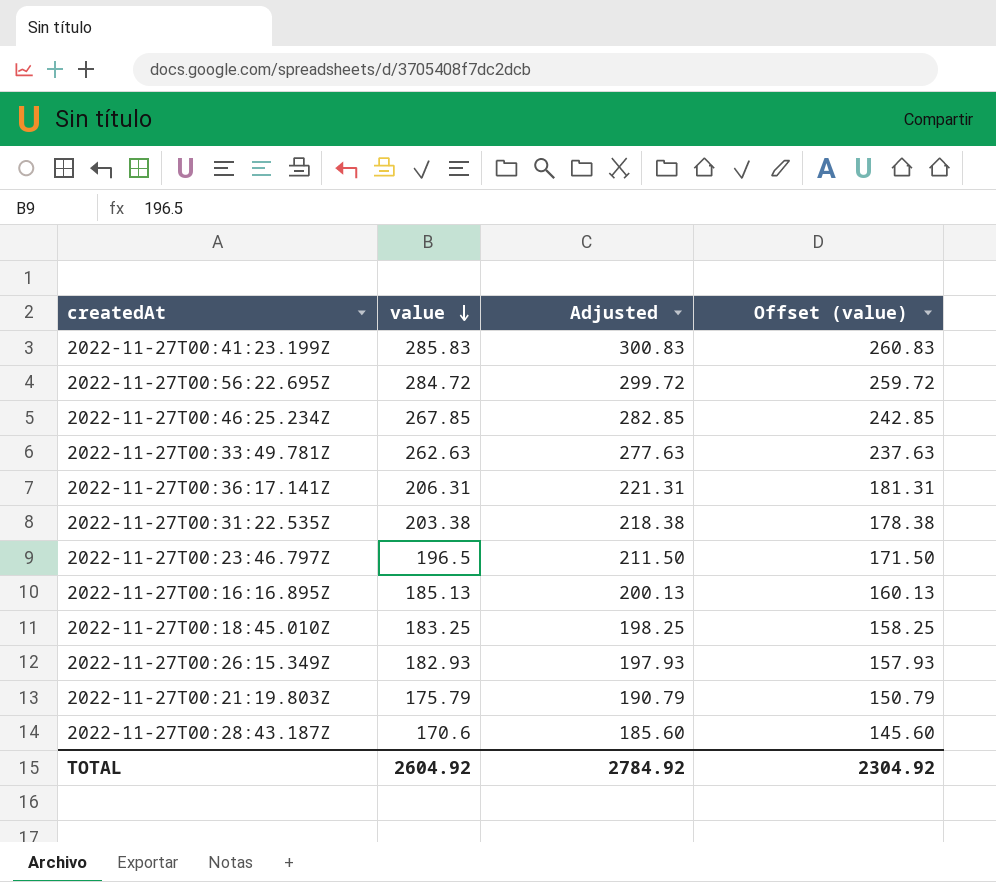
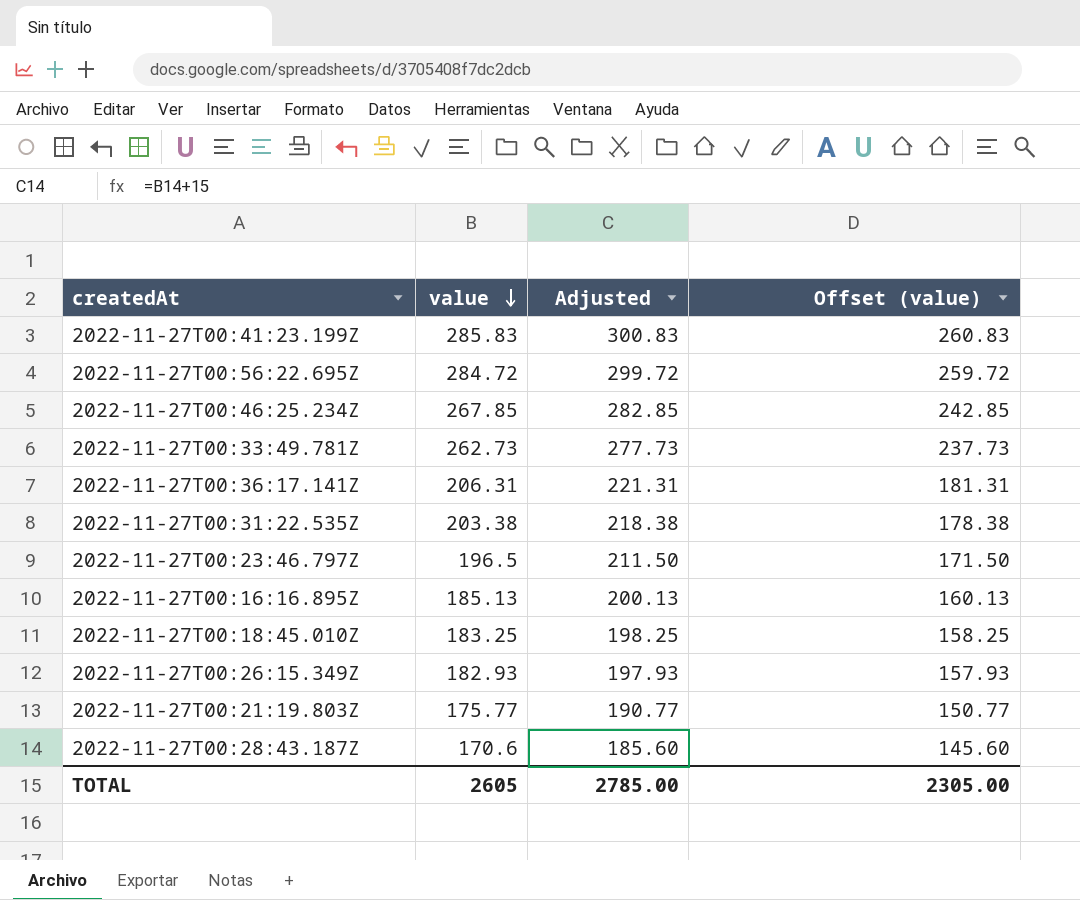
2022-11-27T00:33:49.781Z | value: 262.63 -> 262.73
2022-11-27T00:33:49.781Z | Adjusted: 277.63 -> 277.73
2022-11-27T00:33:49.781Z | Offset (value): 237.63 -> 237.73
2022-11-27T00:21:19.803Z | value: 175.79 -> 175.77
2022-11-27T00:21:19.803Z | Adjusted: 190.79 -> 190.77
2022-11-27T00:21:19.803Z | Offset (value): 150.79 -> 150.77
TOTAL | value: 2604.92 -> 2605
TOTAL | Adjusted: 2784.92 -> 2785.00
TOTAL | Offset (value): 2304.92 -> 2305.00

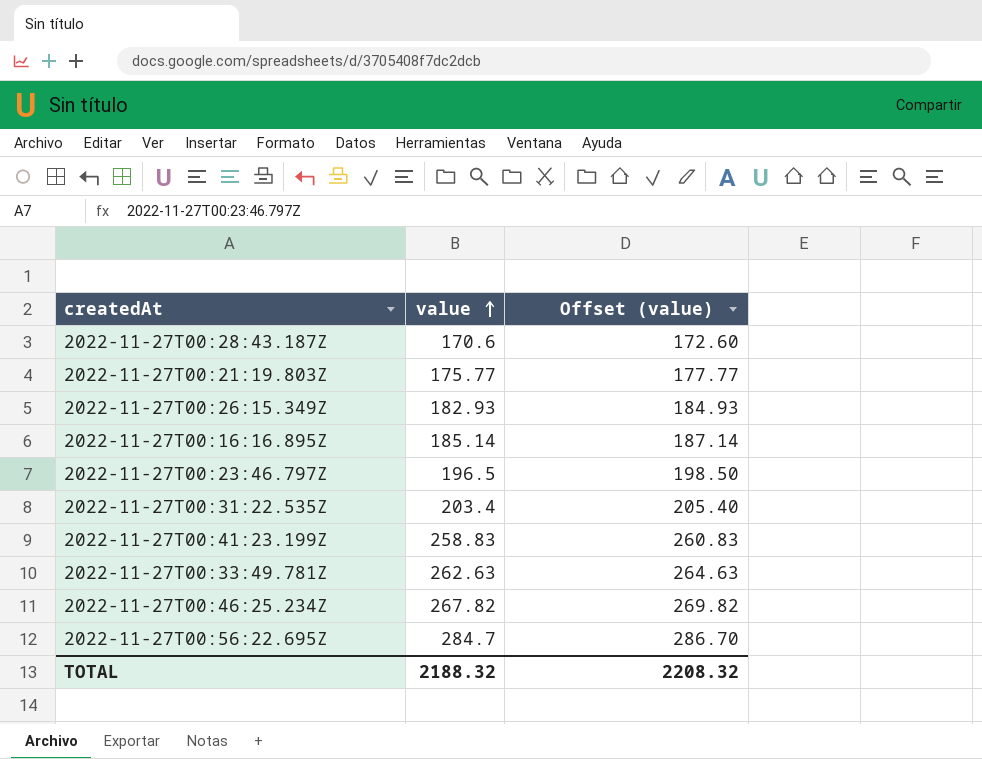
row order: value descending -> value ascending
column Adjusted | formula: [value] + 15 -> none
column Offset (value) | formula: [value] - 25 -> [value] + 2
row 2022-11-27T00:36:17.141Z: 206.31 | 221.31 | 181.31 -> none
row 2022-11-27T00:18:45.010Z: 183.25 | 198.25 | 158.25 -> none
2022-11-27T00:16:16.895Z | value: 185.13 -> 185.14
2022-11-27T00:31:22.535Z | value: 203.38 -> 203.4
2022-11-27T00:41:23.199Z | value: 285.83 -> 258.83
2022-11-27T00:33:49.781Z | value: 262.73 -> 262.63
2022-11-27T00:46:25.234Z | value: 267.85 -> 267.82
2022-11-27T00:56:22.695Z | value: 284.72 -> 284.7
TOTAL | value: 2605 -> 2188.32
TOTAL | Offset (value): 2305.00 -> 2208.32

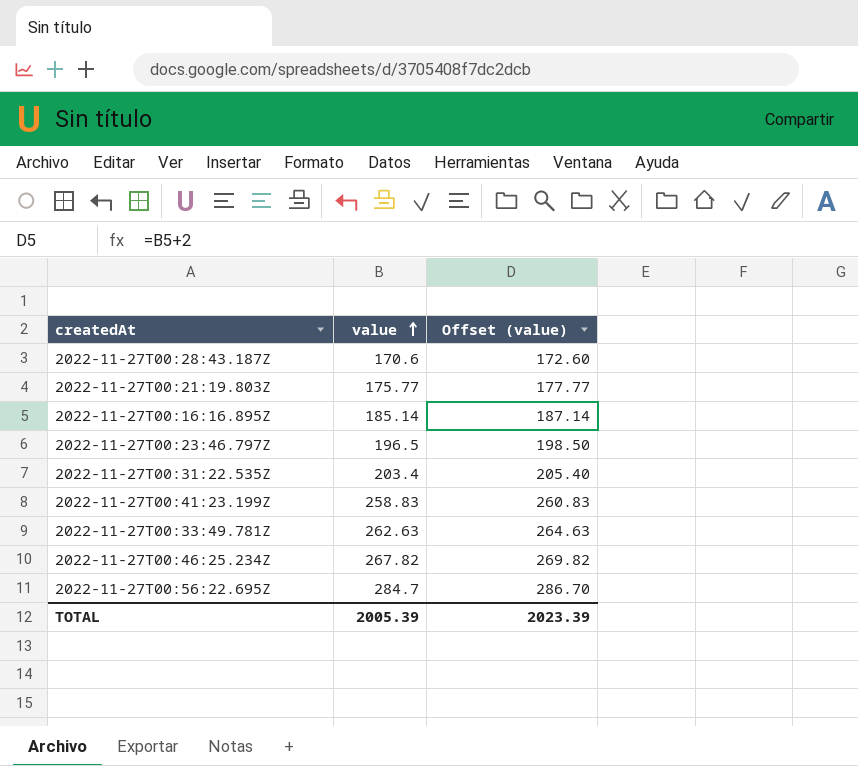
row 2022-11-27T00:26:15.349Z: 182.93 | 184.93 -> none
TOTAL | value: 2188.32 -> 2005.39
TOTAL | Offset (value): 2208.32 -> 2023.39

